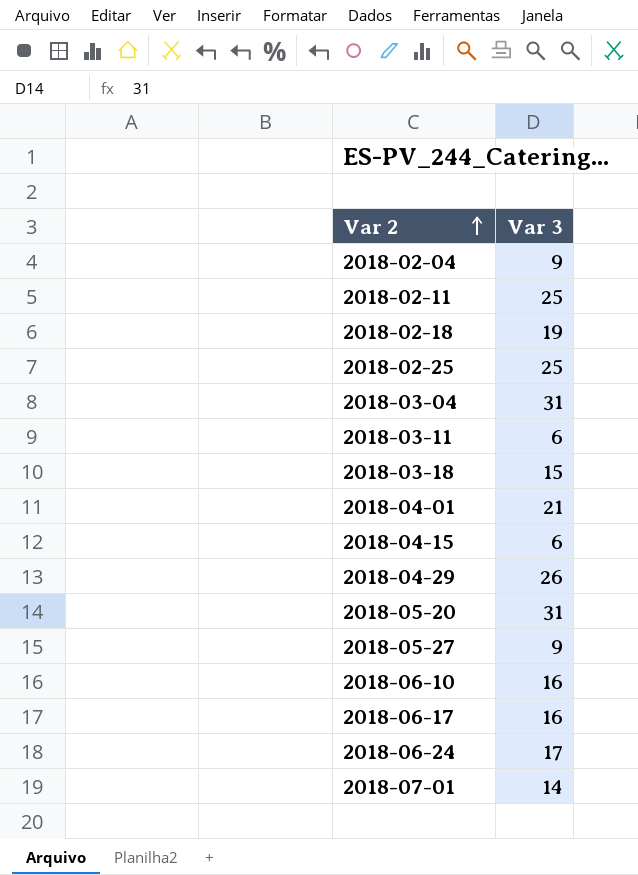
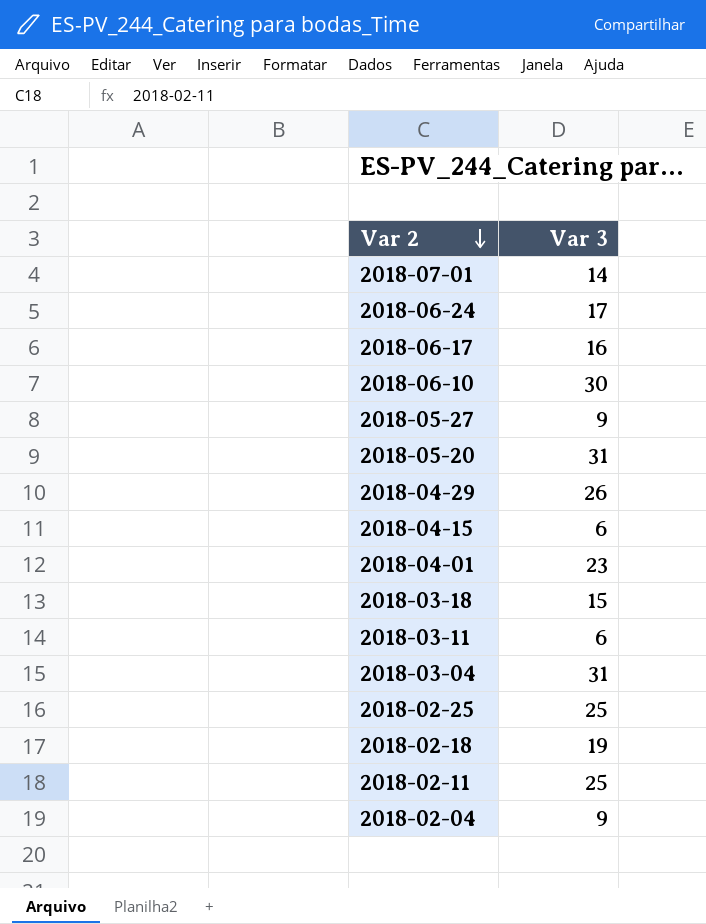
row order: Var 2 ascending -> Var 2 descending
2018-06-10 | Var 3: 16 -> 30
2018-04-01 | Var 3: 21 -> 23

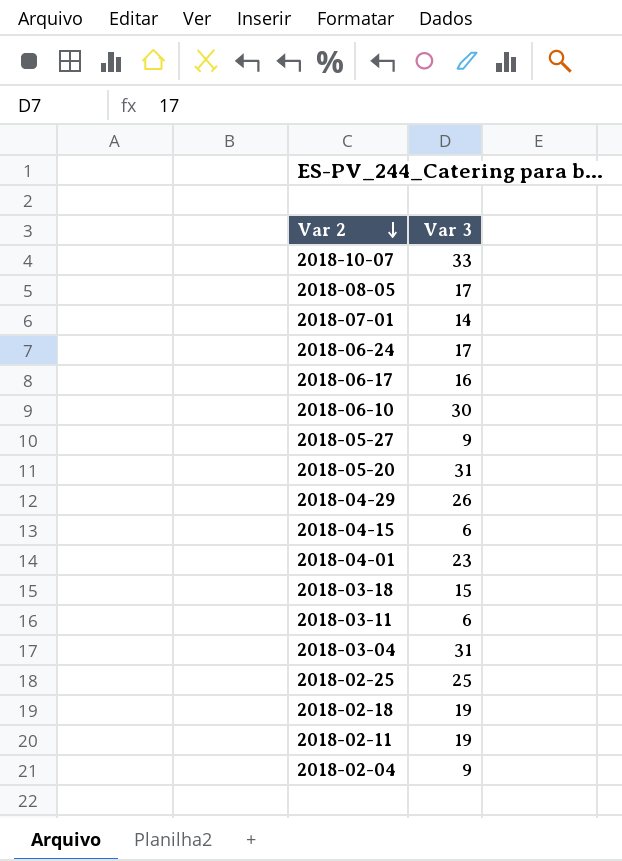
row 2018-10-07: none -> 33
row 2018-08-05: none -> 17
2018-02-11 | Var 3: 25 -> 19

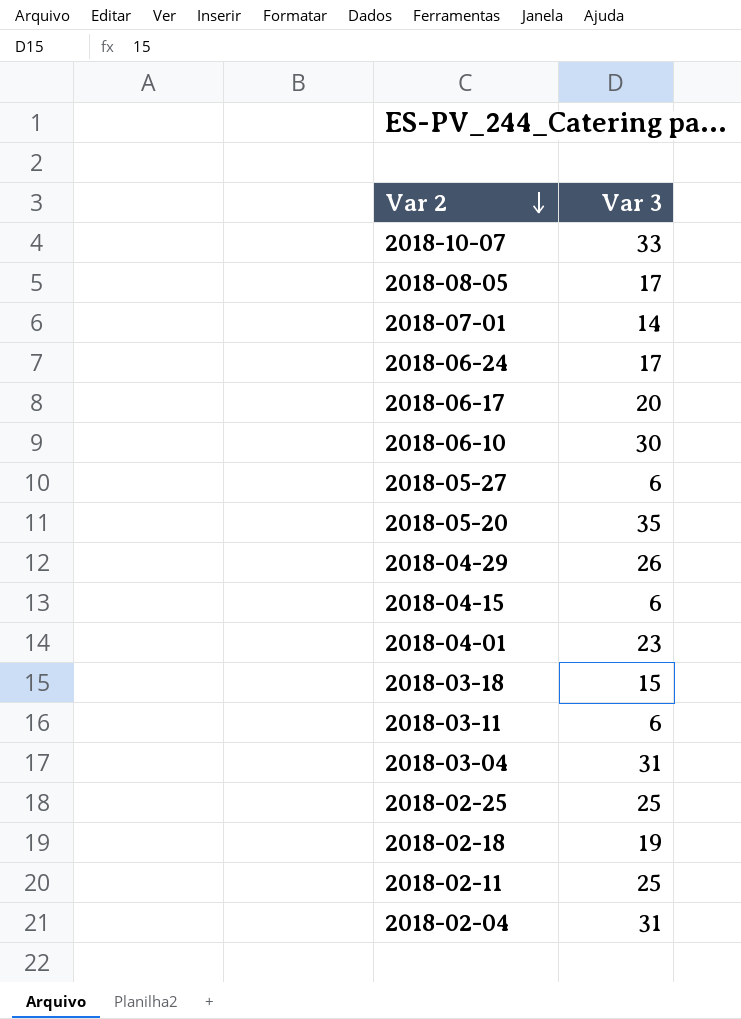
2018-06-17 | Var 3: 16 -> 20
2018-05-27 | Var 3: 9 -> 6
2018-05-20 | Var 3: 31 -> 35
2018-02-11 | Var 3: 19 -> 25
2018-02-04 | Var 3: 9 -> 31

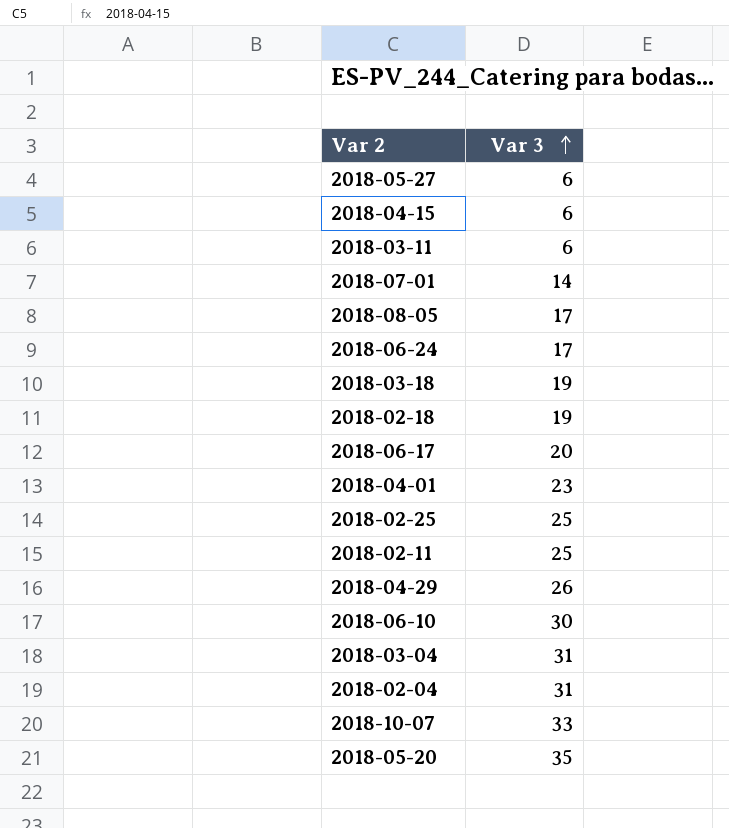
row order: Var 2 descending -> Var 3 ascending
2018-03-18 | Var 3: 15 -> 19

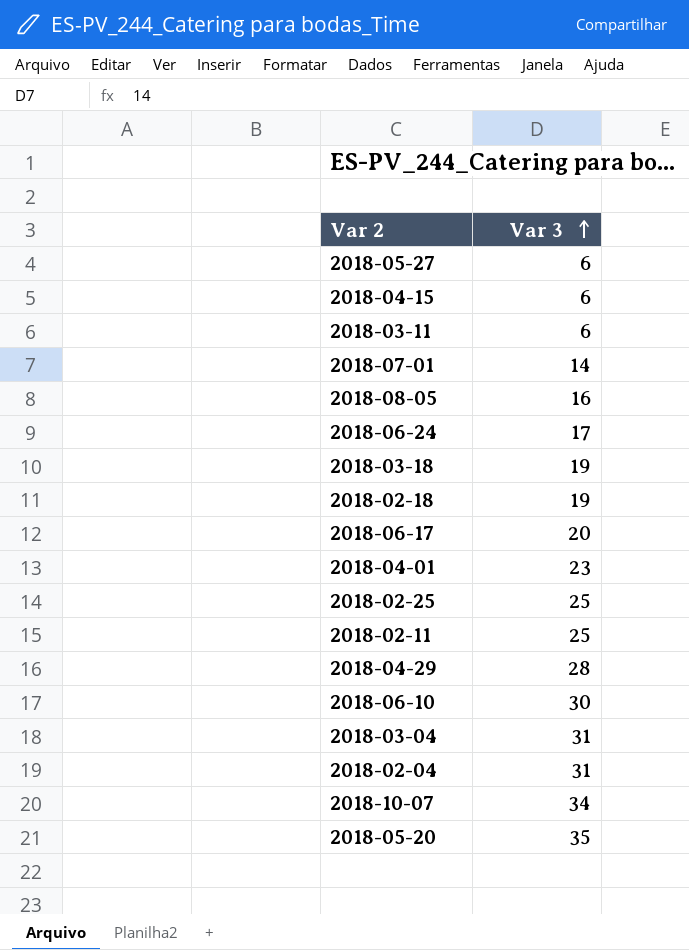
2018-08-05 | Var 3: 17 -> 16
2018-04-29 | Var 3: 26 -> 28
2018-10-07 | Var 3: 33 -> 34

